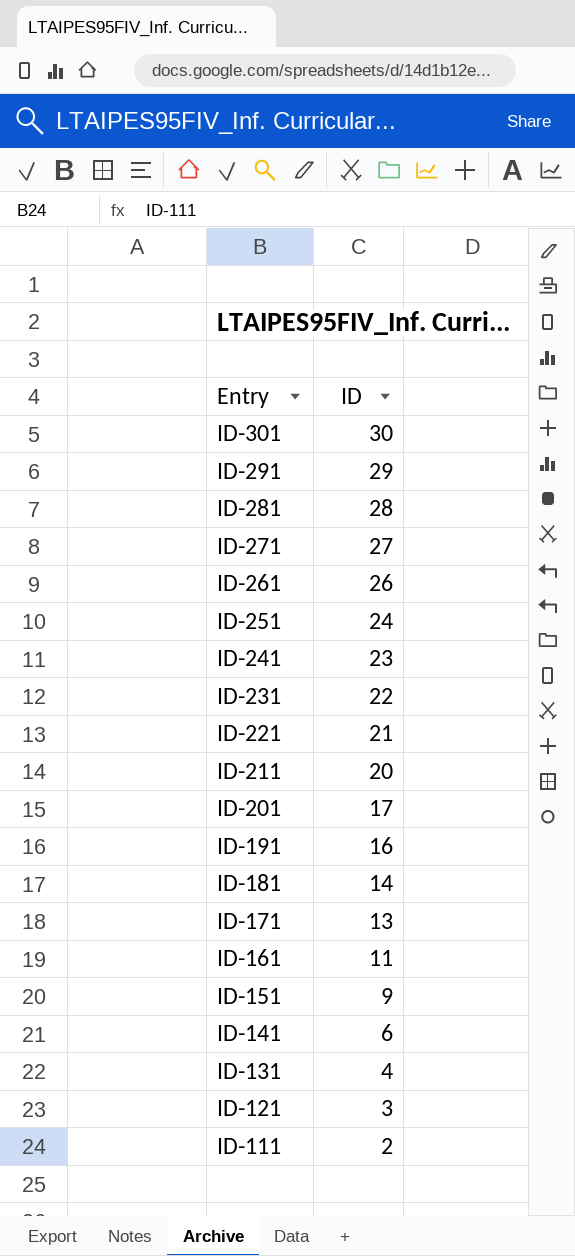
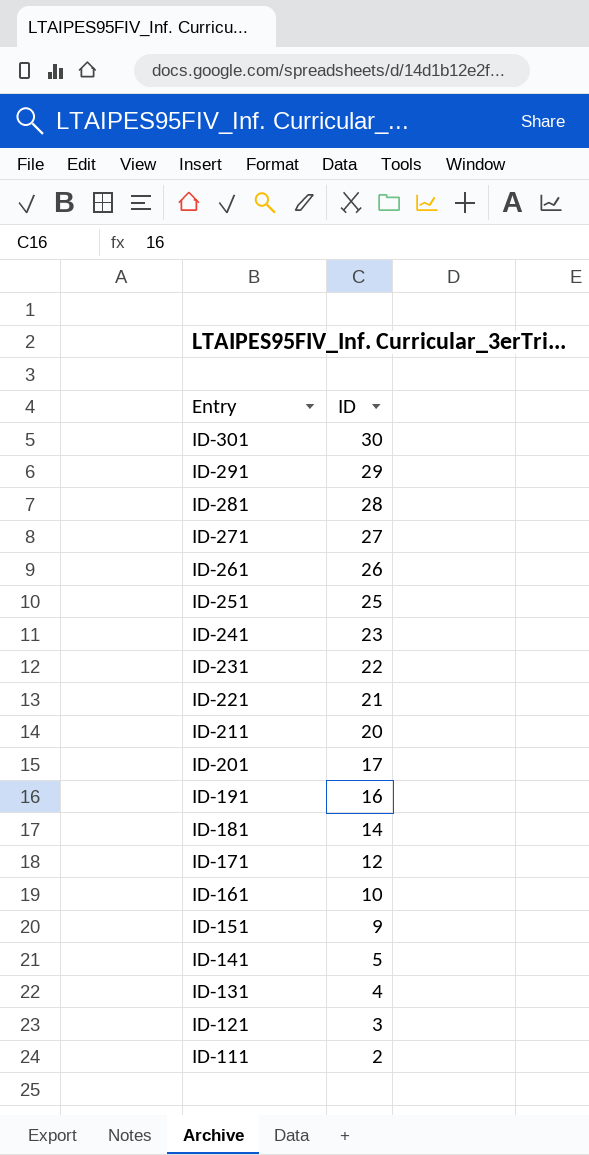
ID-251 | ID: 24 -> 25
ID-171 | ID: 13 -> 12
ID-161 | ID: 11 -> 10
ID-141 | ID: 6 -> 5

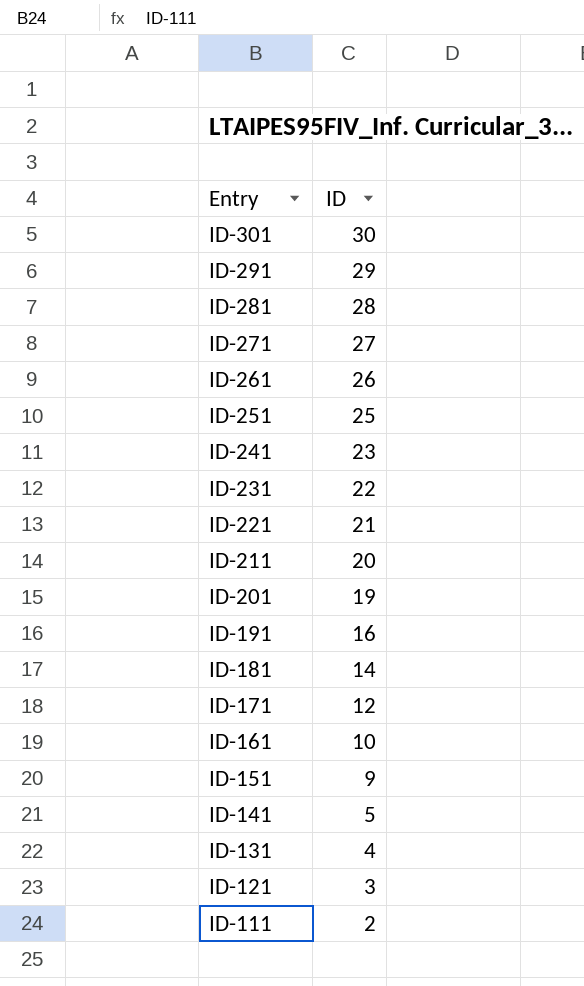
ID-201 | ID: 17 -> 19

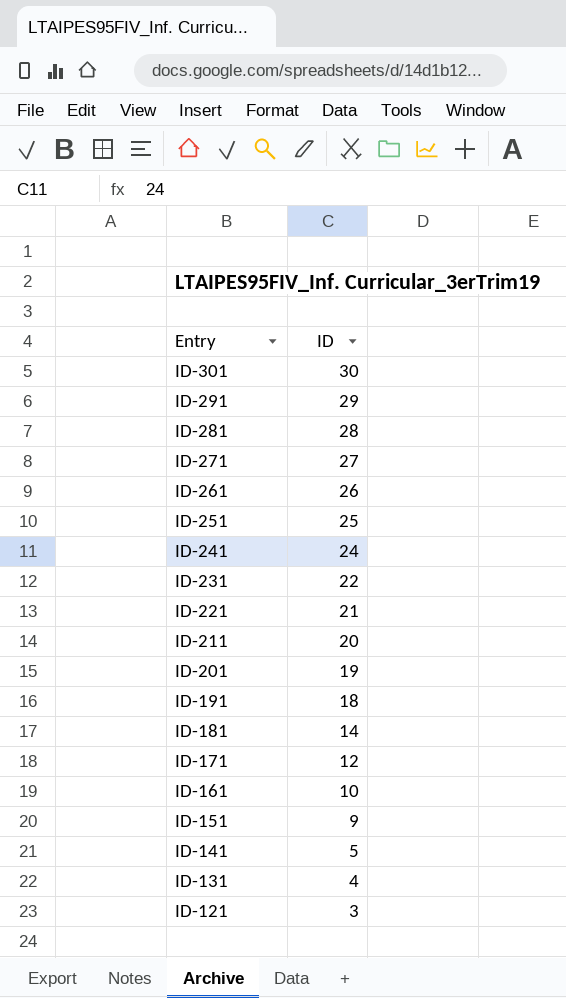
row ID-111: 2 -> none
ID-241 | ID: 23 -> 24
ID-191 | ID: 16 -> 18

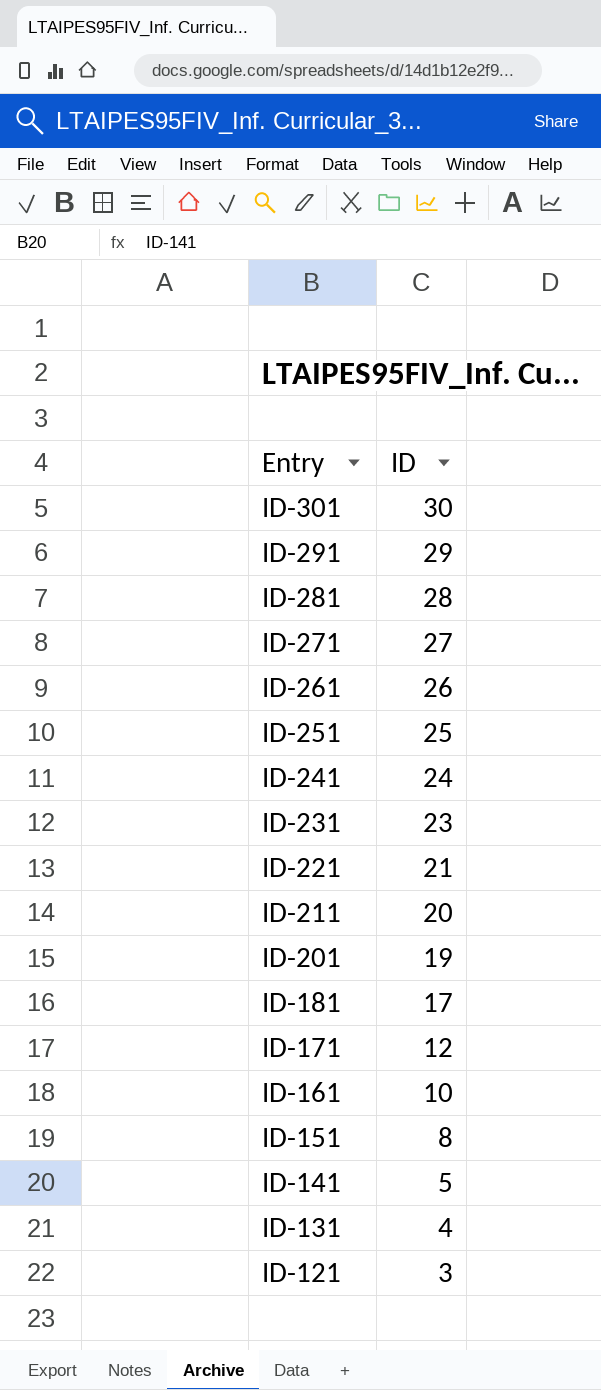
row ID-191: 18 -> none
ID-231 | ID: 22 -> 23
ID-181 | ID: 14 -> 17
ID-151 | ID: 9 -> 8

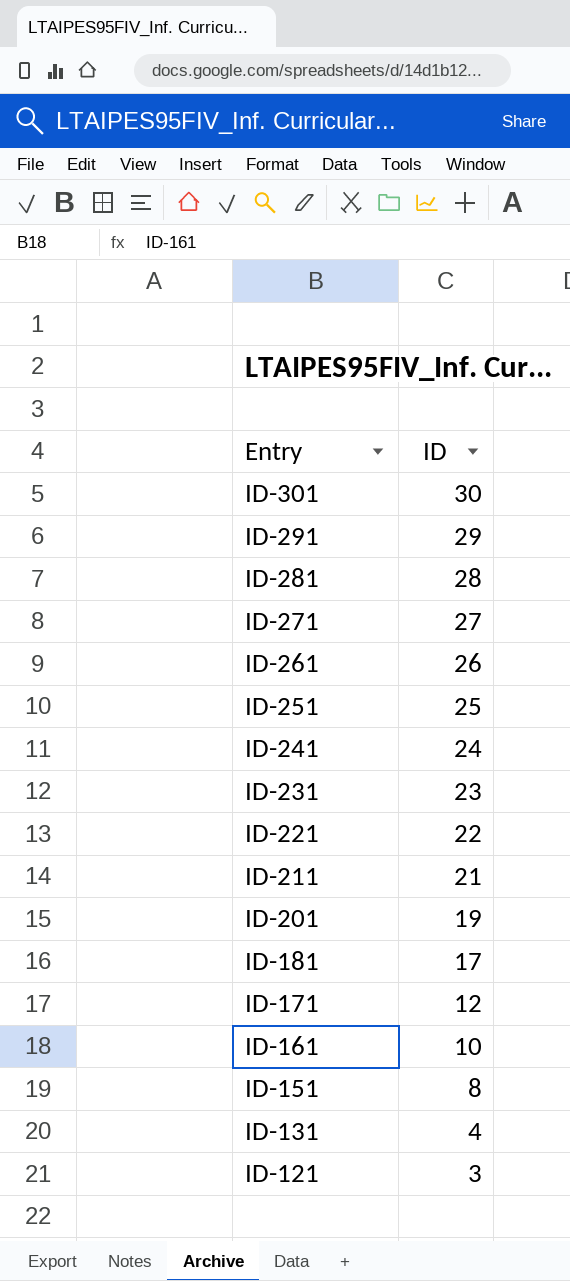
row ID-141: 5 -> none
ID-221 | ID: 21 -> 22
ID-211 | ID: 20 -> 21

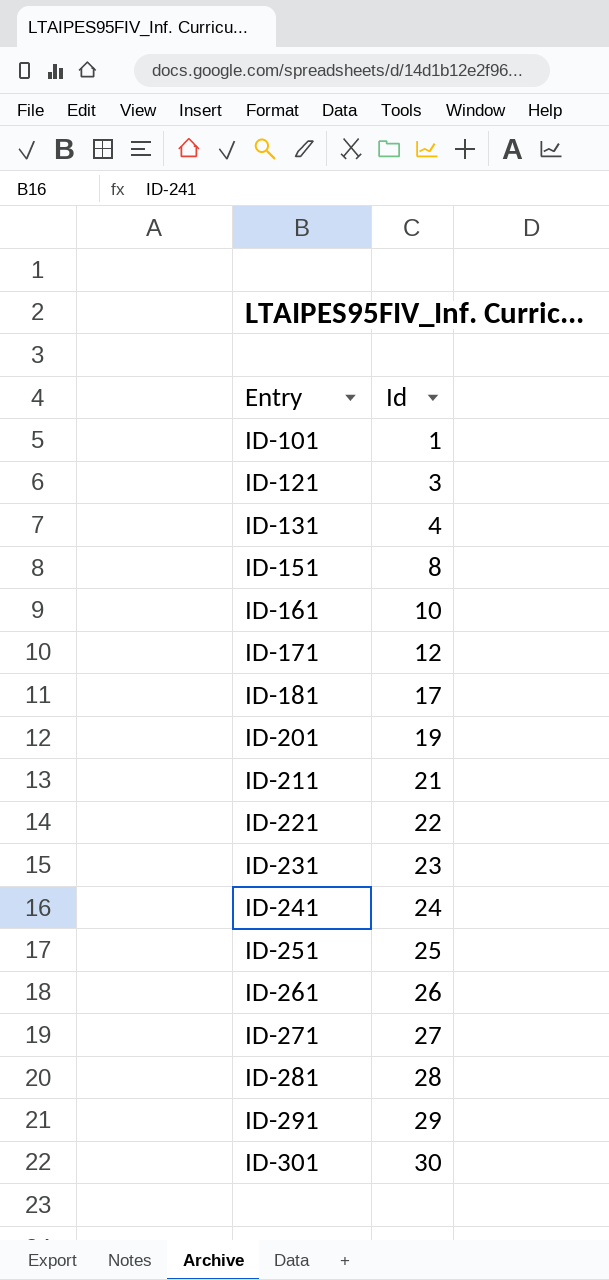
row order: Entry descending -> Entry ascending
column name: ID -> Id
row ID-101: none -> 1

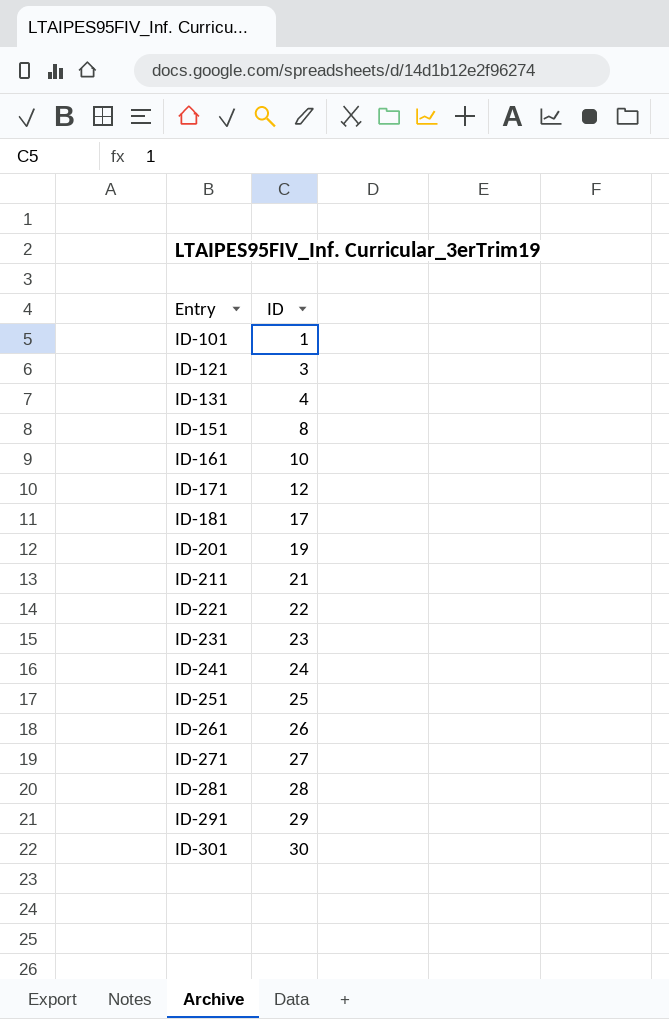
column name: Id -> ID

